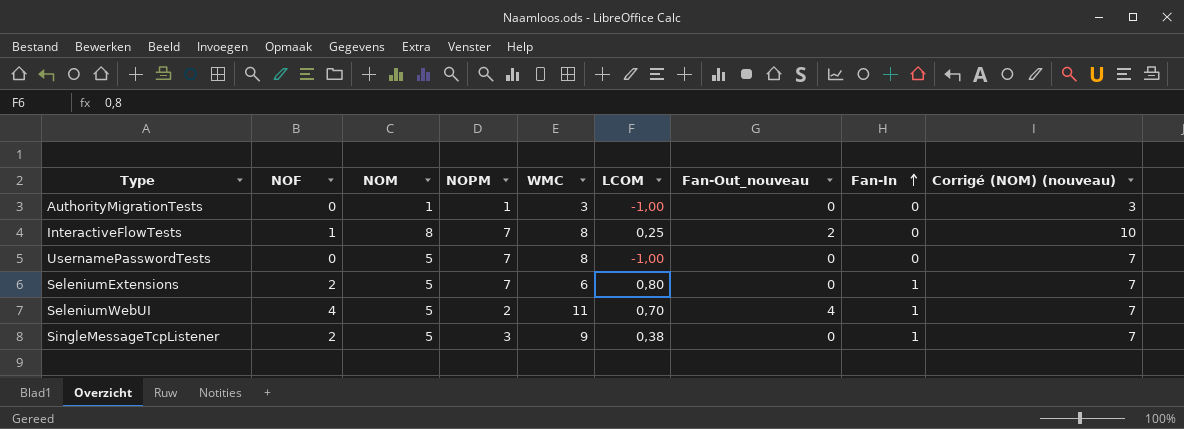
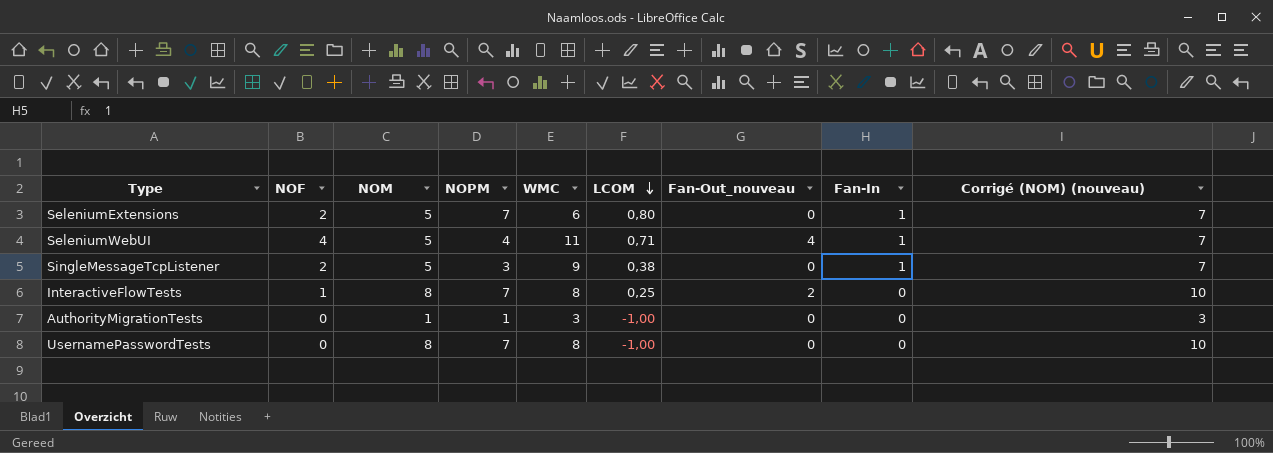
row order: Fan-In ascending -> LCOM descending
SeleniumWebUI | NOPM: 2 -> 4
SeleniumWebUI | LCOM: 0,70 -> 0,71
UsernamePasswordTests | NOM: 5 -> 8
UsernamePasswordTests | Corrigé (NOM) (nouveau): 7 -> 10

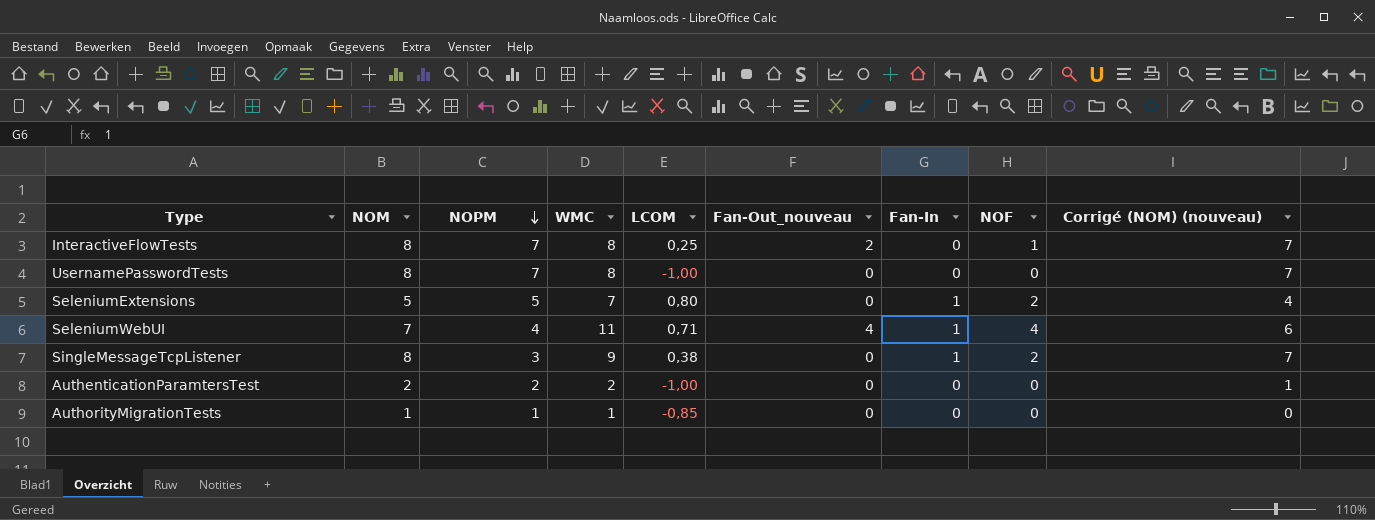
row order: LCOM descending -> NOPM descending
column NOF | position: 2 -> 8
column Corrigé (NOM) (nouveau) | formula: [NOM] + 2 -> [NOM] - 1
SeleniumExtensions | NOPM: 7 -> 5
SeleniumExtensions | WMC: 6 -> 7
SeleniumWebUI | NOM: 5 -> 7
SingleMessageTcpListener | NOM: 5 -> 8
row AuthenticationParamtersTest: none -> 2 | 2 | 2 | -1,00 | 0 | 0 | 0 | 1
AuthorityMigrationTests | WMC: 3 -> 1
AuthorityMigrationTests | LCOM: -1,00 -> -0,85

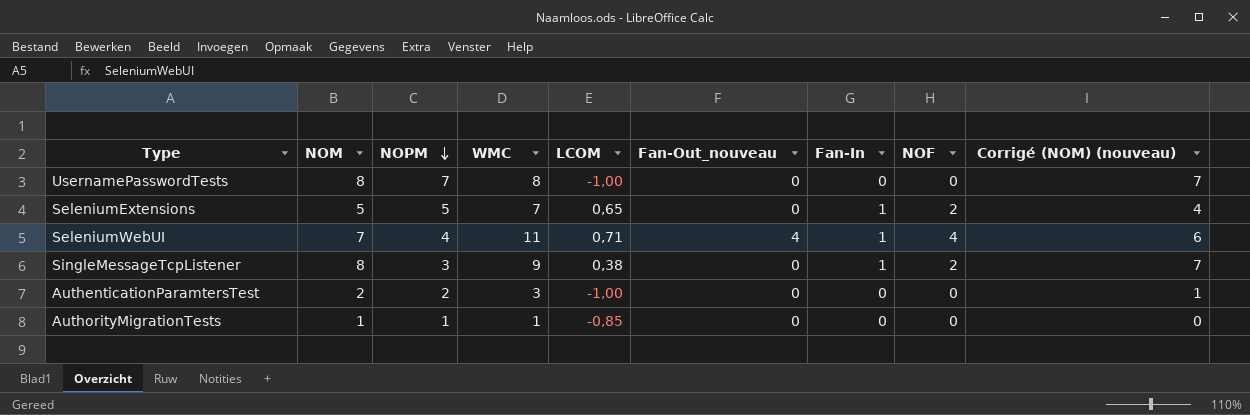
row InteractiveFlowTests: 8 | 7 | 8 | 0,25 | 2 | 0 | 1 | 7 -> none
SeleniumExtensions | LCOM: 0,80 -> 0,65
AuthenticationParamtersTest | WMC: 2 -> 3

